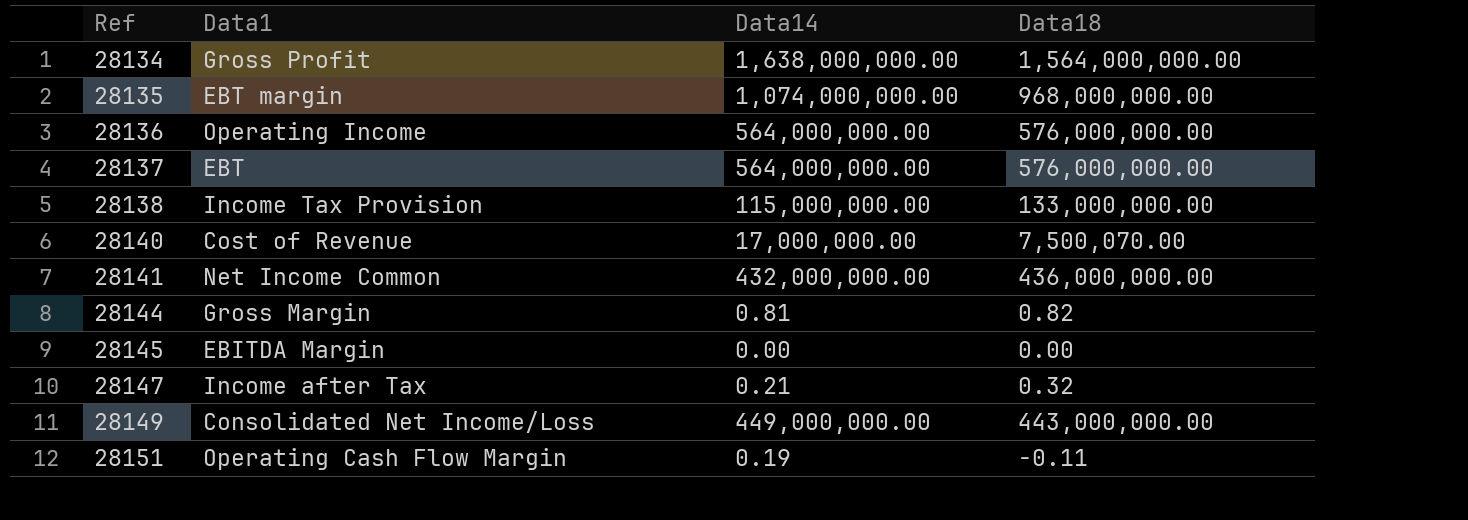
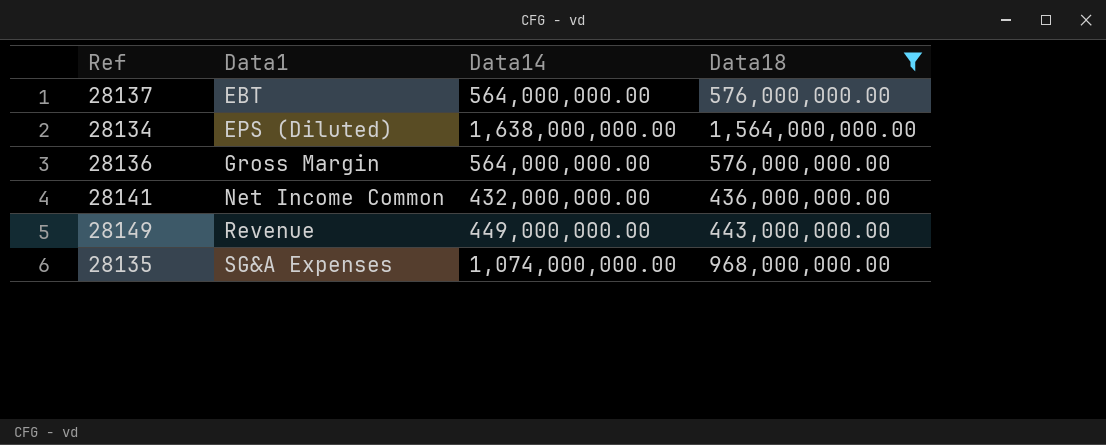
filter: none -> Data18 >= 436,000,000.00
row order: Ref ascending -> Data1 ascending
28134 | Data1: Gross Profit -> EPS (Diluted)
28136 | Data1: Operating Income -> Gross Margin
28149 | Data1: Consolidated Net Income/Loss -> Revenue
28135 | Data1: EBT margin -> SG&A Expenses

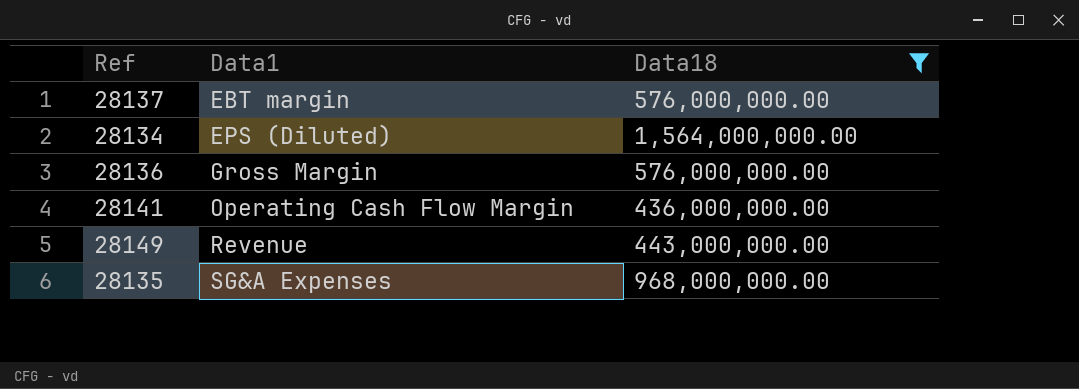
column Data14 | position: 3 -> none
28137 | Data1: EBT -> EBT margin
28141 | Data1: Net Income Common -> Operating Cash Flow Margin

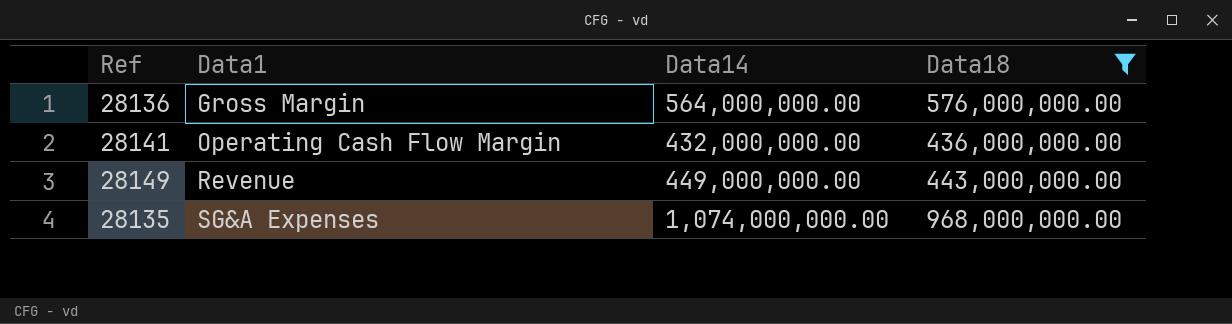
column Data14 | position: none -> 3
row 28137: EBT margin | 576,000,000.00 -> none
row 28134: EPS (Diluted) | 1,564,000,000.00 -> none

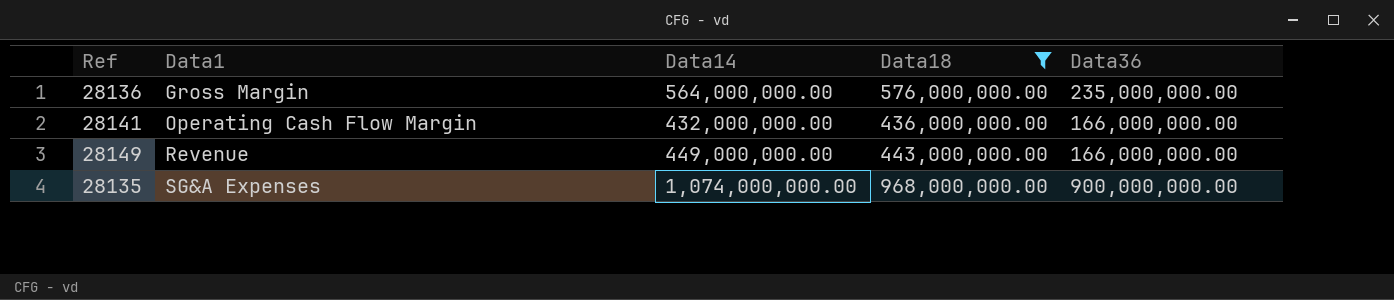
column Data36 | position: none -> 5

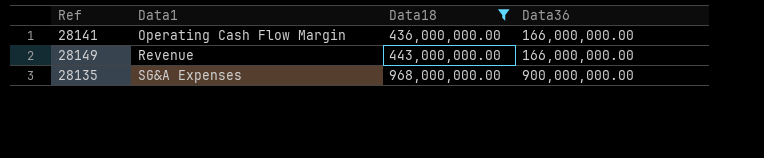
column Data14 | position: 3 -> none
row 28136: Gross Margin | 564,000,000.00 | 576,000,000.00 | 235,000,000.00 -> none

